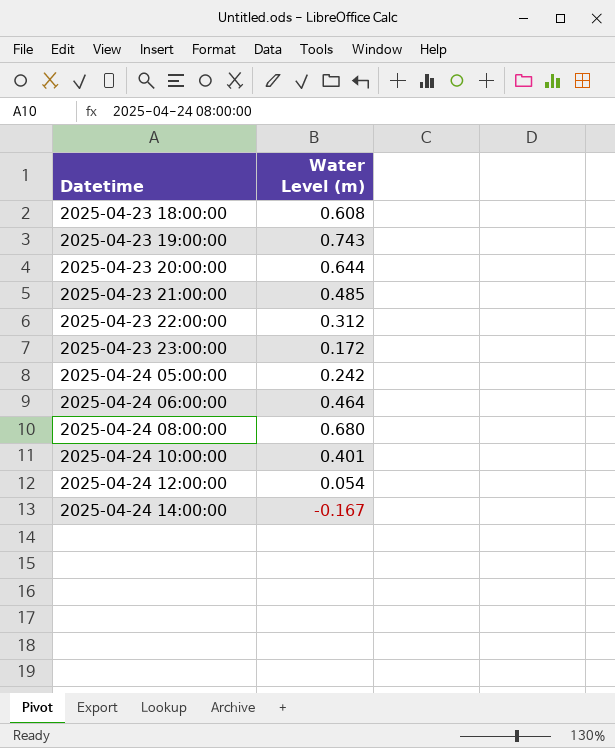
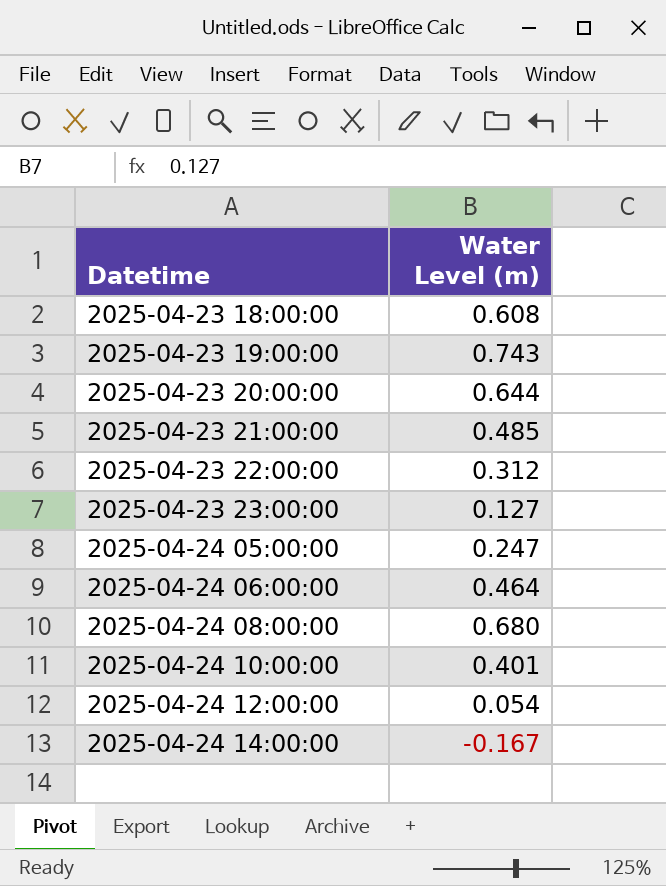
2025-04-23 23:00:00 | Water Level (m): 0.172 -> 0.127
2025-04-24 05:00:00 | Water Level (m): 0.242 -> 0.247

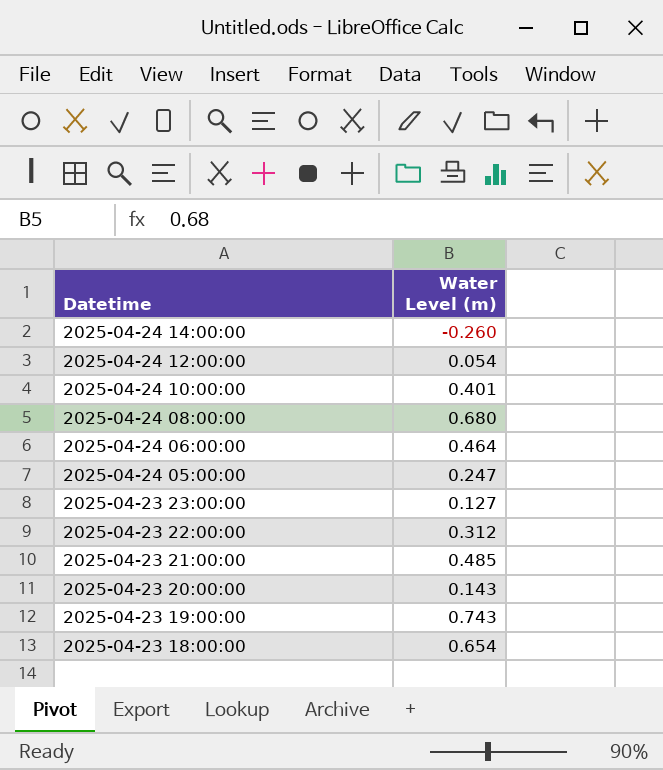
row order: Datetime ascending -> Datetime descending
2025-04-24 14:00:00 | Water Level (m): -0.167 -> -0.260
2025-04-23 20:00:00 | Water Level (m): 0.644 -> 0.143
2025-04-23 18:00:00 | Water Level (m): 0.608 -> 0.654

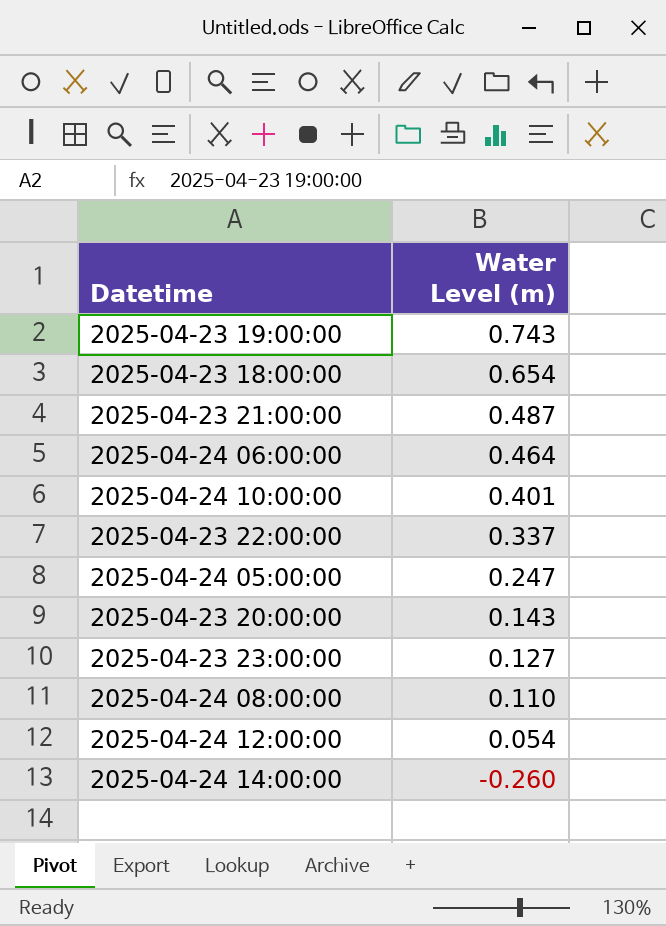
row order: Datetime descending -> Water Level (m) descending
2025-04-23 21:00:00 | Water Level (m): 0.485 -> 0.487
2025-04-23 22:00:00 | Water Level (m): 0.312 -> 0.337
2025-04-24 08:00:00 | Water Level (m): 0.680 -> 0.110

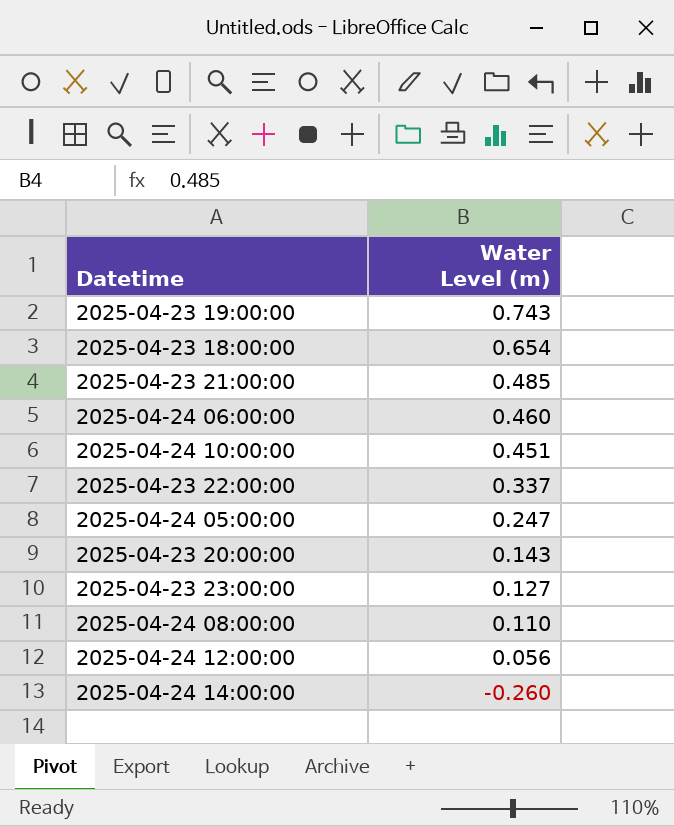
2025-04-23 21:00:00 | Water Level (m): 0.487 -> 0.485
2025-04-24 06:00:00 | Water Level (m): 0.464 -> 0.460
2025-04-24 10:00:00 | Water Level (m): 0.401 -> 0.451
2025-04-24 12:00:00 | Water Level (m): 0.054 -> 0.056

